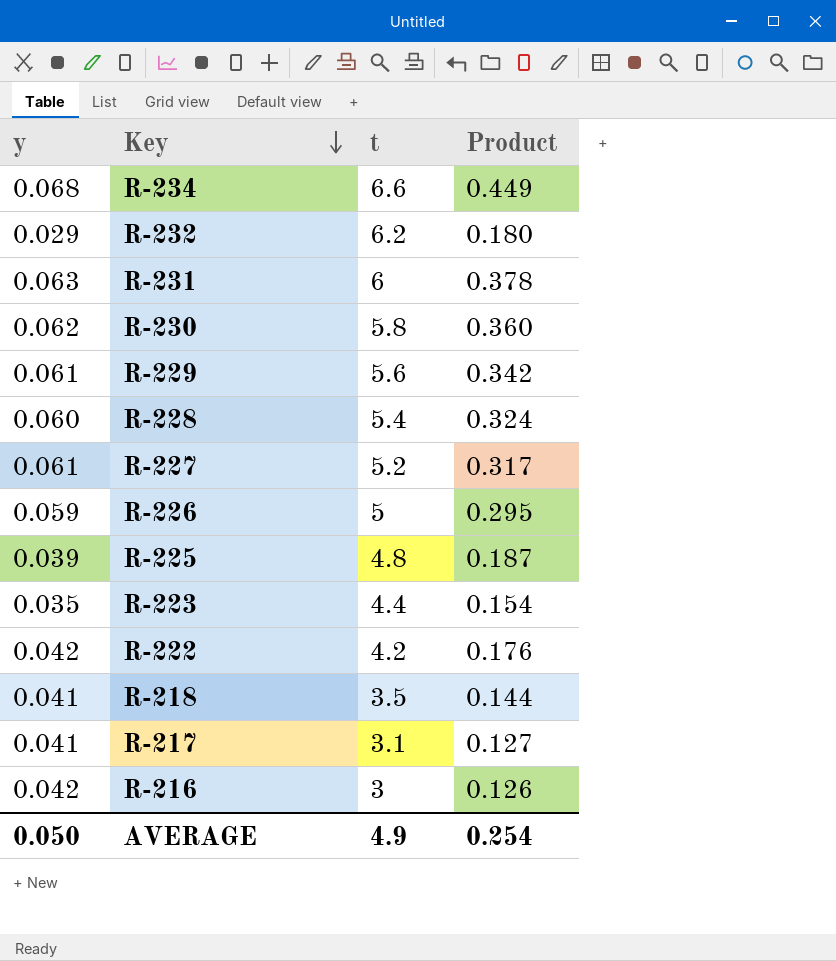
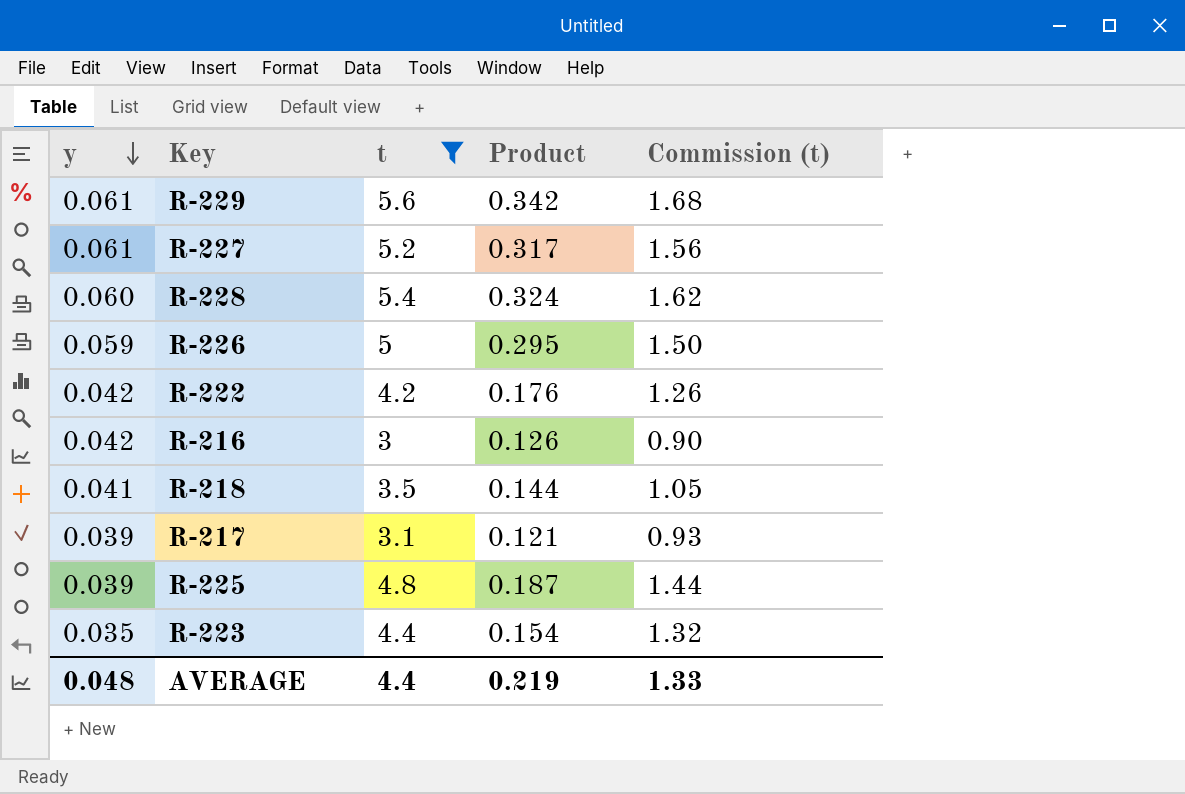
filter: none -> t <= 5.6
row order: Key descending -> y descending
column Commission (t) | formula: none -> [t] * 0.3
R-217 | y: 0.041 -> 0.039
R-217 | Product: 0.127 -> 0.121
AVERAGE | y: 0.050 -> 0.048
AVERAGE | t: 4.9 -> 4.4
AVERAGE | Product: 0.254 -> 0.219

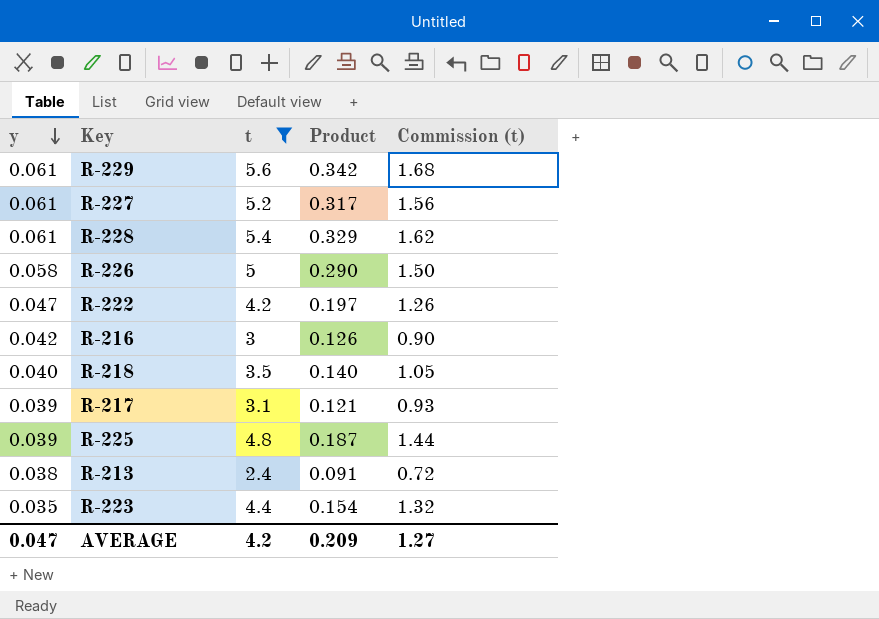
R-228 | y: 0.060 -> 0.061
R-228 | Product: 0.324 -> 0.329
R-226 | y: 0.059 -> 0.058
R-226 | Product: 0.295 -> 0.290
R-222 | y: 0.042 -> 0.047
R-222 | Product: 0.176 -> 0.197
R-218 | y: 0.041 -> 0.040
R-218 | Product: 0.144 -> 0.140
row R-213: none -> 0.038 | 2.4 | 0.091 | 0.72
AVERAGE | y: 0.048 -> 0.047
AVERAGE | t: 4.4 -> 4.2
AVERAGE | Product: 0.219 -> 0.209
AVERAGE | Commission (t): 1.33 -> 1.27

